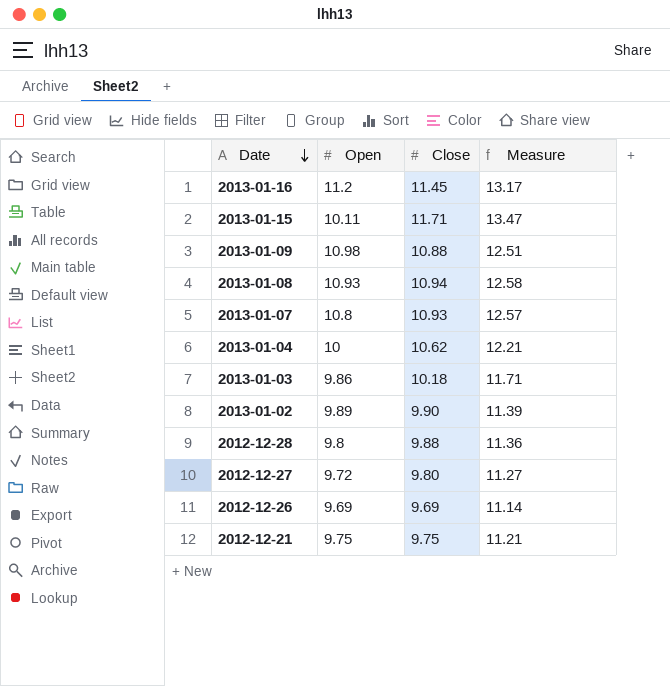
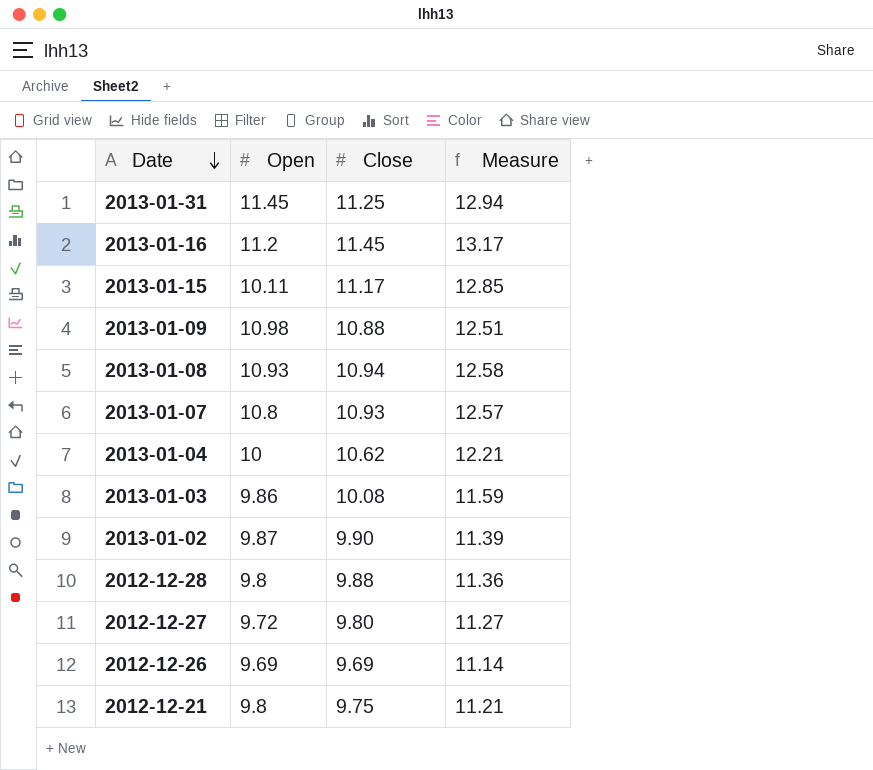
row 2013-01-31: none -> 11.45 | 11.25 | 12.94
2013-01-15 | Close: 11.71 -> 11.17
2013-01-15 | Measure: 13.47 -> 12.85
2013-01-03 | Close: 10.18 -> 10.08
2013-01-03 | Measure: 11.71 -> 11.59
2013-01-02 | Open: 9.89 -> 9.87
2012-12-21 | Open: 9.75 -> 9.8

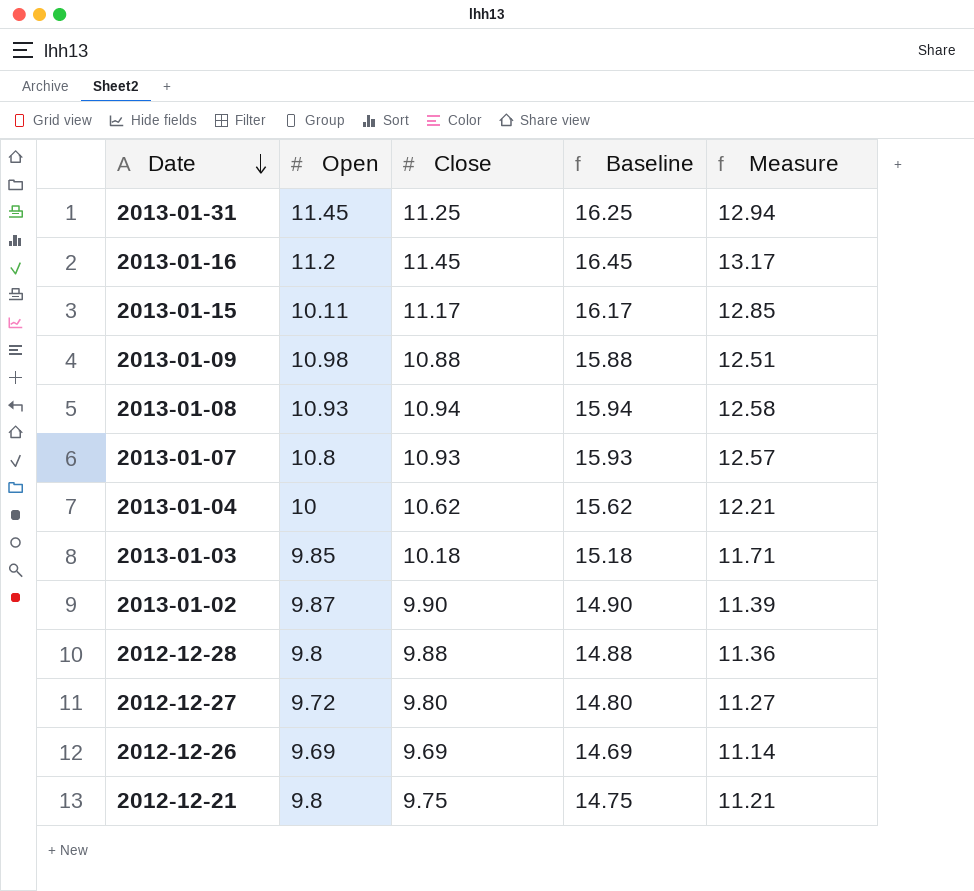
column Baseline | formula: none -> [Close] + 5
2013-01-03 | Open: 9.86 -> 9.85
2013-01-03 | Close: 10.08 -> 10.18
2013-01-03 | Measure: 11.59 -> 11.71

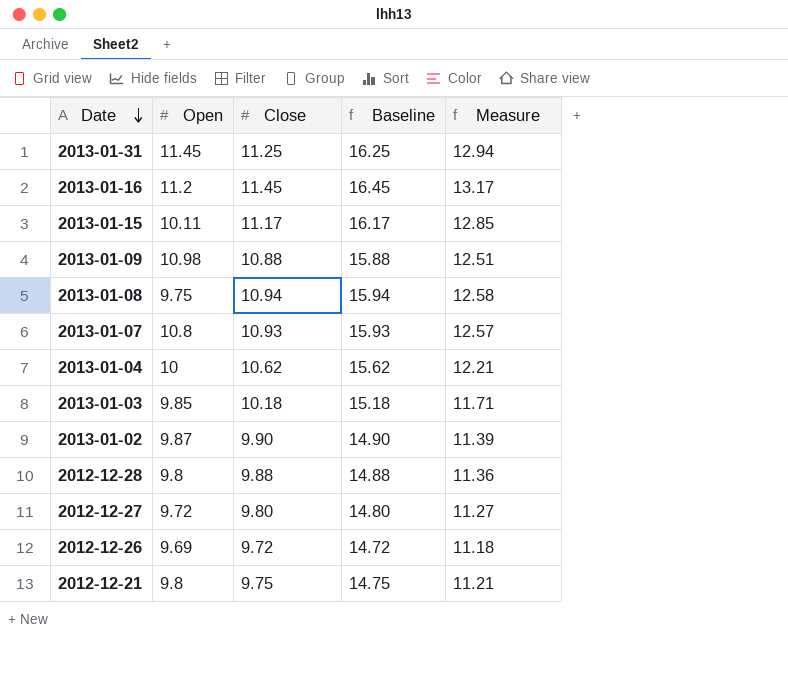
2013-01-08 | Open: 10.93 -> 9.75
2012-12-26 | Close: 9.69 -> 9.72
2012-12-26 | Baseline: 14.69 -> 14.72
2012-12-26 | Measure: 11.14 -> 11.18

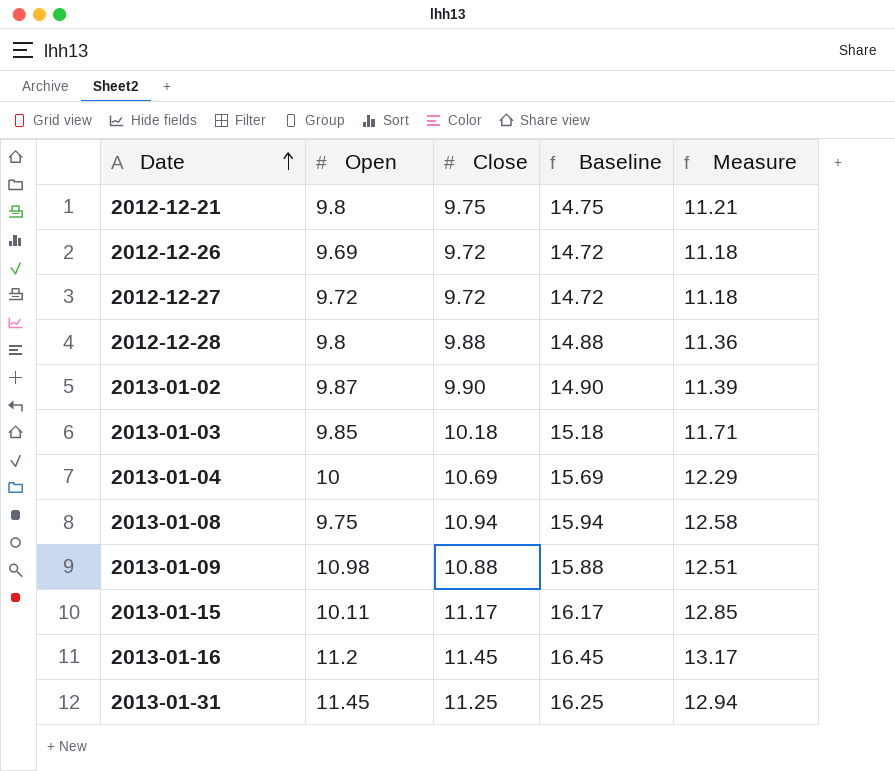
row order: Date descending -> Date ascending
row 2013-01-07: 10.8 | 10.93 | 15.93 | 12.57 -> none
2012-12-27 | Close: 9.80 -> 9.72
2012-12-27 | Baseline: 14.80 -> 14.72
2012-12-27 | Measure: 11.27 -> 11.18
2013-01-04 | Close: 10.62 -> 10.69
2013-01-04 | Baseline: 15.62 -> 15.69
2013-01-04 | Measure: 12.21 -> 12.29

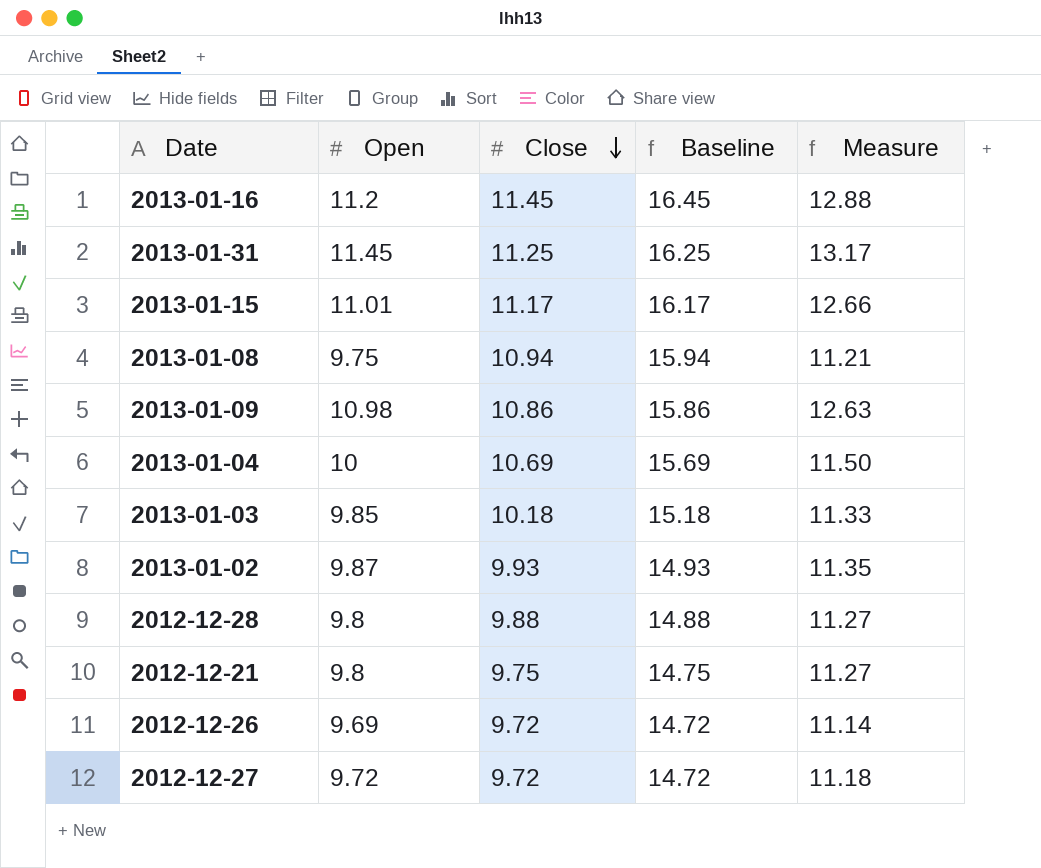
row order: Date ascending -> Close descending
column Measure | formula: [Close] * 1.15 -> [Open] * 1.15
2013-01-15 | Open: 10.11 -> 11.01
2013-01-09 | Close: 10.88 -> 10.86
2013-01-09 | Baseline: 15.88 -> 15.86
2013-01-02 | Close: 9.90 -> 9.93
2013-01-02 | Baseline: 14.90 -> 14.93

